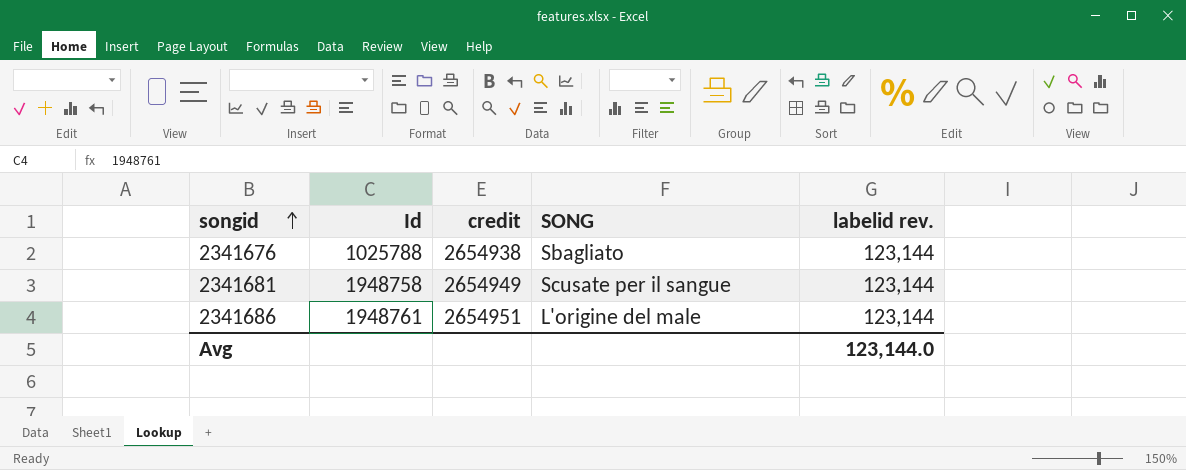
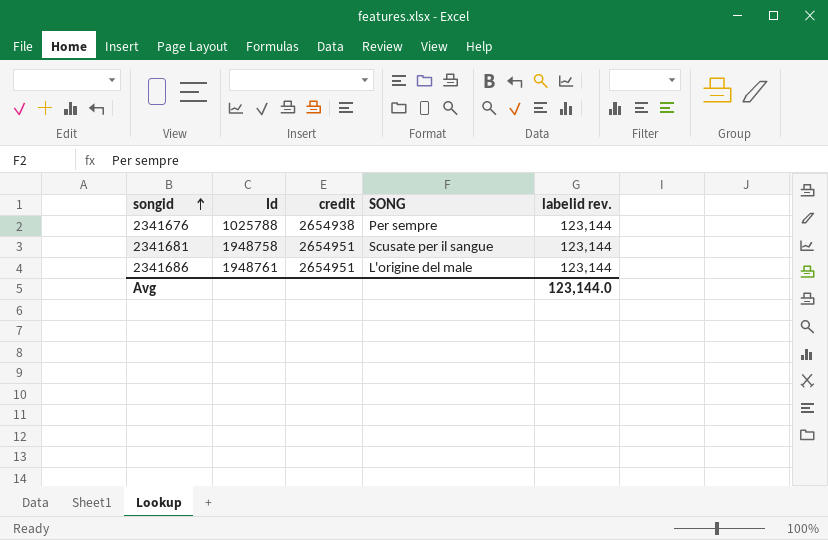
2341676 | SONG: Sbagliato -> Per sempre
2341681 | credit: 2654949 -> 2654951

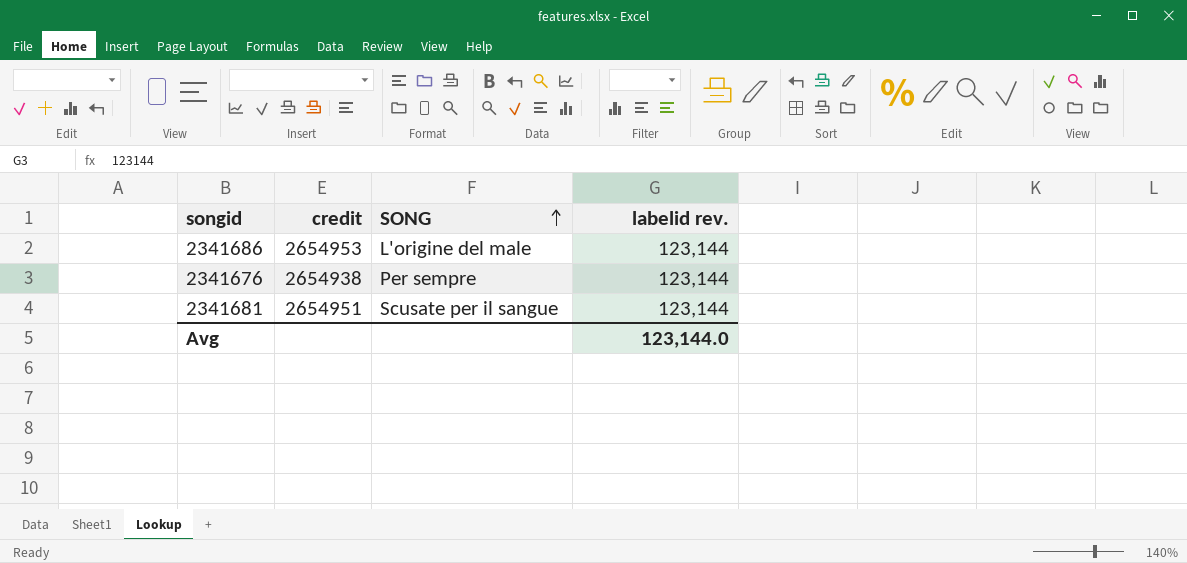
row order: songid ascending -> SONG ascending
column Id | position: 2 -> none
2341686 | credit: 2654951 -> 2654953

